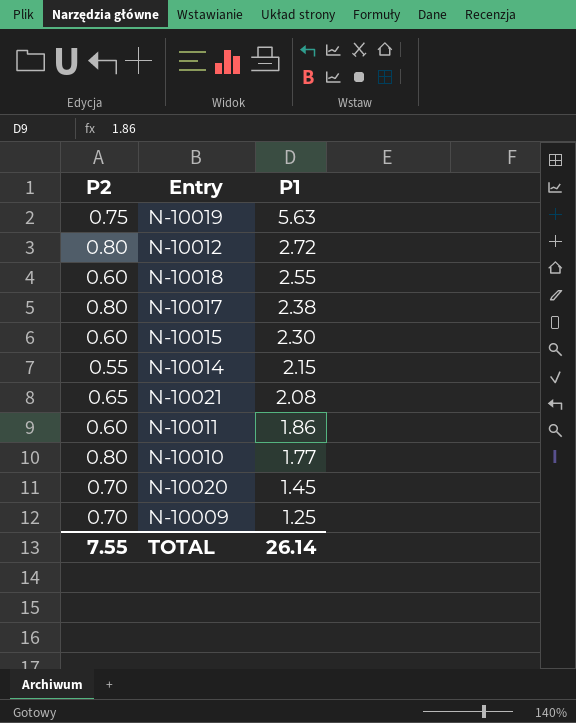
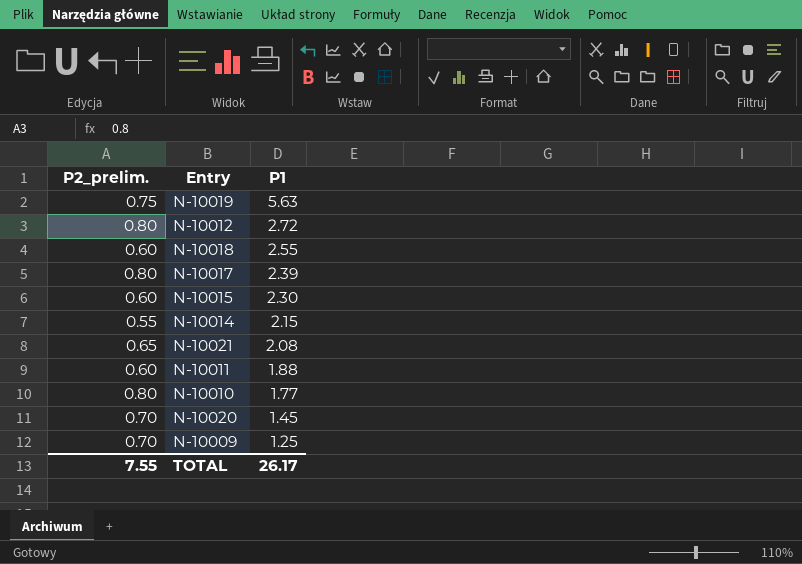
column name: P2 -> P2_prelim.
N-10017 | P1: 2.38 -> 2.39
N-10011 | P1: 1.86 -> 1.88
TOTAL | P1: 26.14 -> 26.17

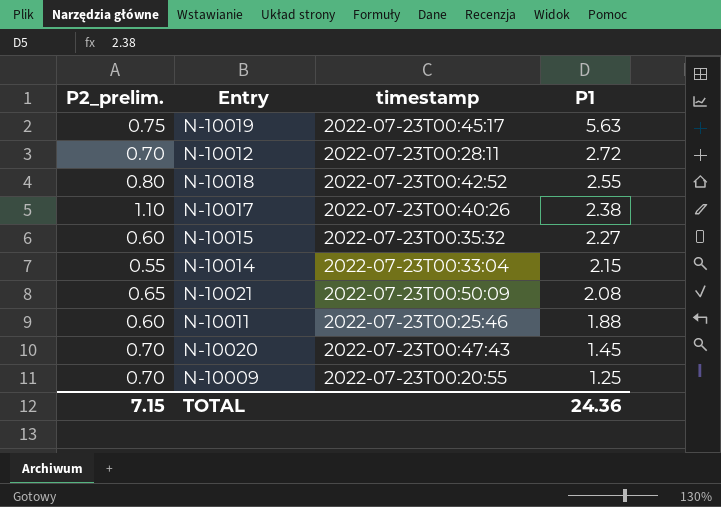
column timestamp | position: none -> 3
row N-10010: 0.80 | 1.77 -> none
N-10012 | P2_prelim.: 0.80 -> 0.70
N-10018 | P2_prelim.: 0.60 -> 0.80
N-10017 | P2_prelim.: 0.80 -> 1.10
N-10017 | P1: 2.39 -> 2.38
N-10015 | P1: 2.30 -> 2.27
TOTAL | P2_prelim.: 7.55 -> 7.15
TOTAL | P1: 26.17 -> 24.36

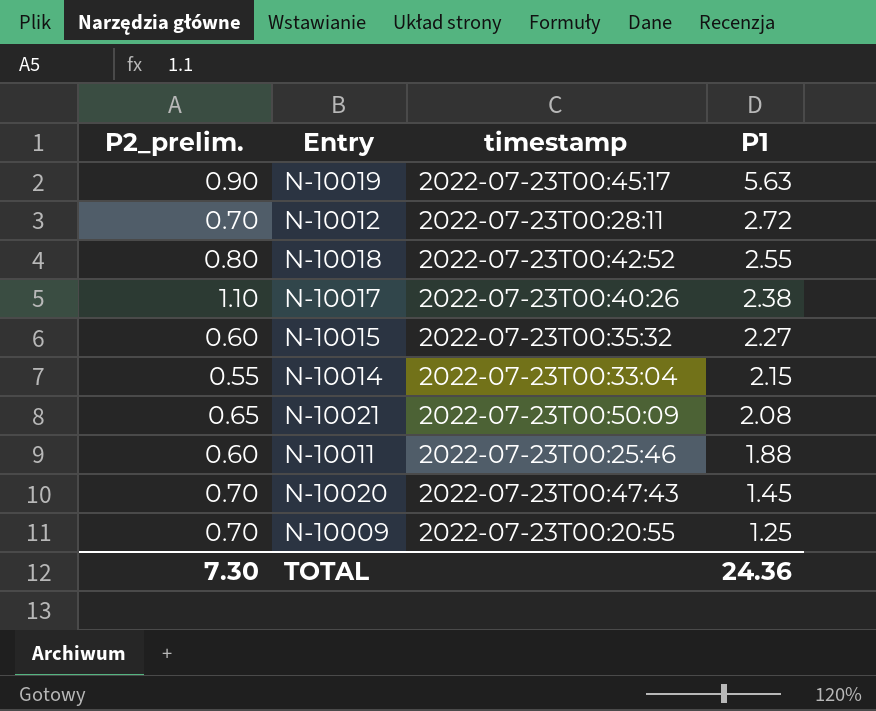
N-10019 | P2_prelim.: 0.75 -> 0.90
TOTAL | P2_prelim.: 7.15 -> 7.30

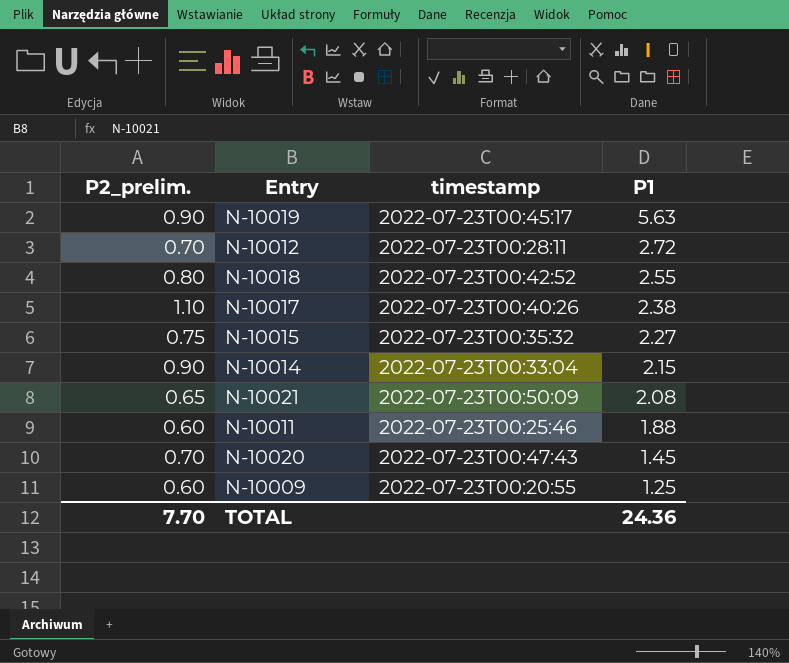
N-10015 | P2_prelim.: 0.60 -> 0.75
N-10014 | P2_prelim.: 0.55 -> 0.90
N-10009 | P2_prelim.: 0.70 -> 0.60
TOTAL | P2_prelim.: 7.30 -> 7.70

